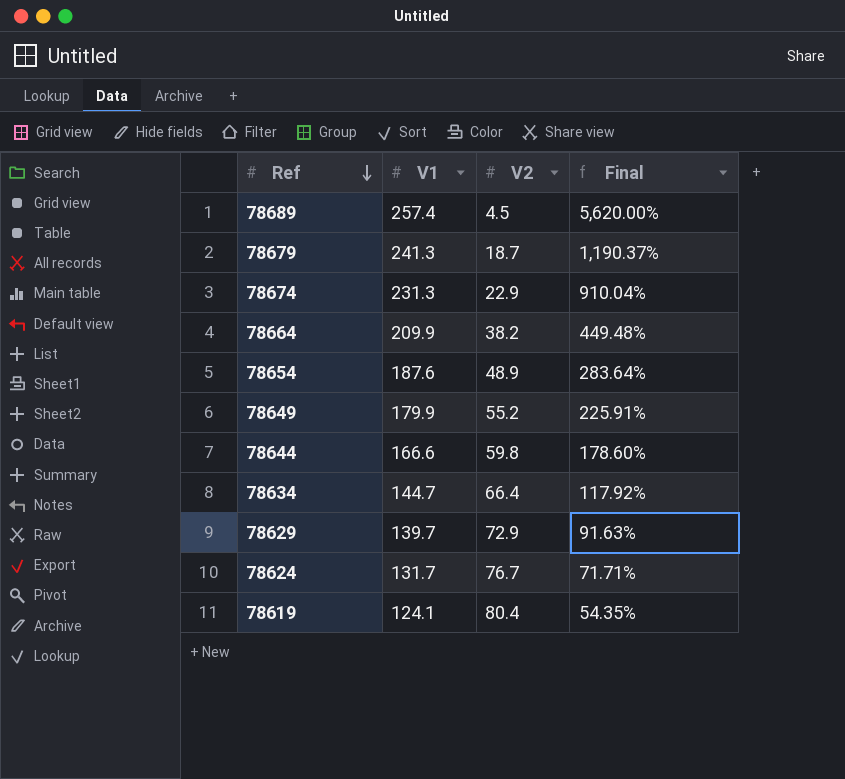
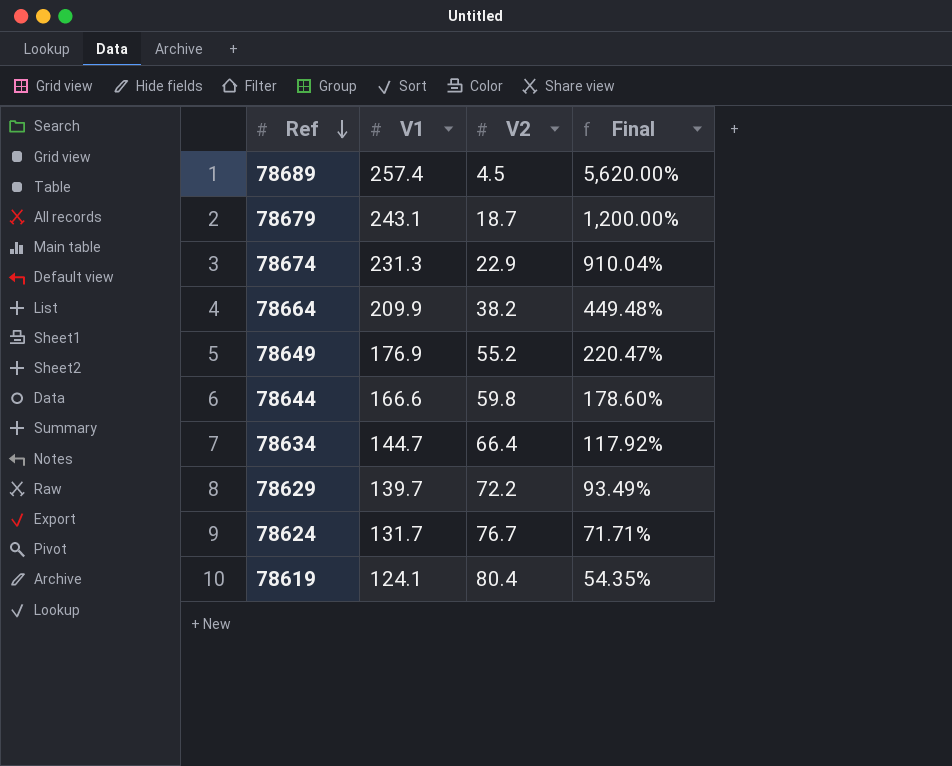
row 78654: 187.6 | 48.9 | 283.64% -> none
78679 | V1: 241.3 -> 243.1
78679 | Final: 1,190.37% -> 1,200.00%
78649 | V1: 179.9 -> 176.9
78649 | Final: 225.91% -> 220.47%
78629 | V2: 72.9 -> 72.2
78629 | Final: 91.63% -> 93.49%

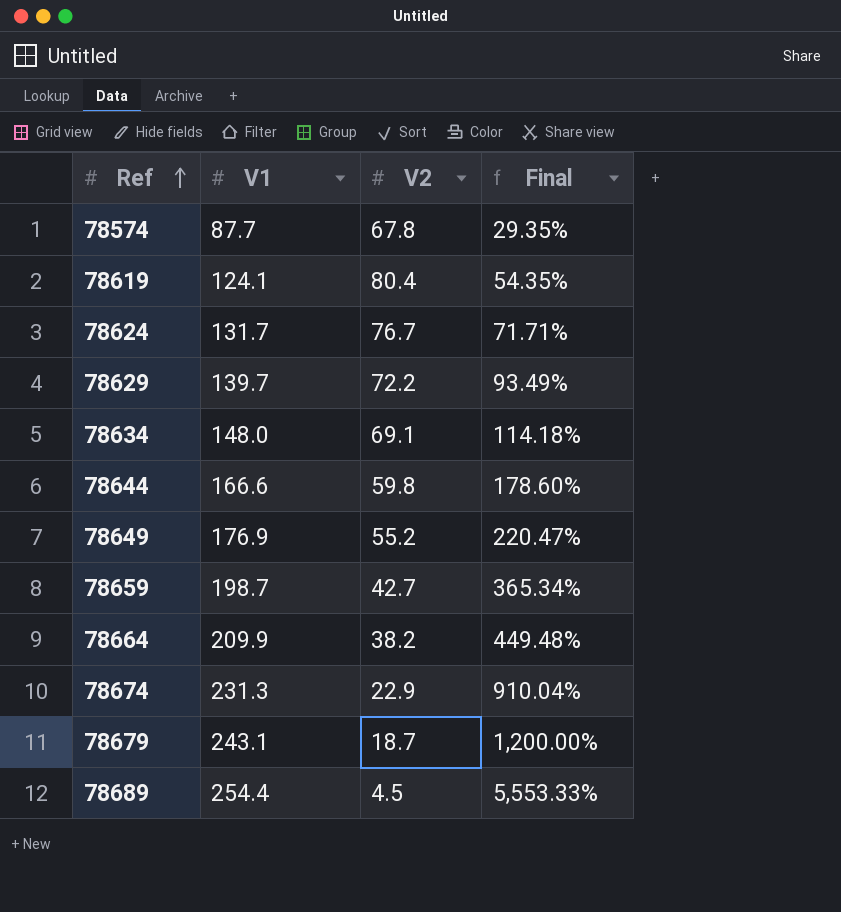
row order: Ref descending -> Ref ascending
row 78574: none -> 87.7 | 67.8 | 29.35%
78634 | V1: 144.7 -> 148.0
78634 | V2: 66.4 -> 69.1
78634 | Final: 117.92% -> 114.18%
row 78659: none -> 198.7 | 42.7 | 365.34%
78689 | V1: 257.4 -> 254.4
78689 | Final: 5,620.00% -> 5,553.33%

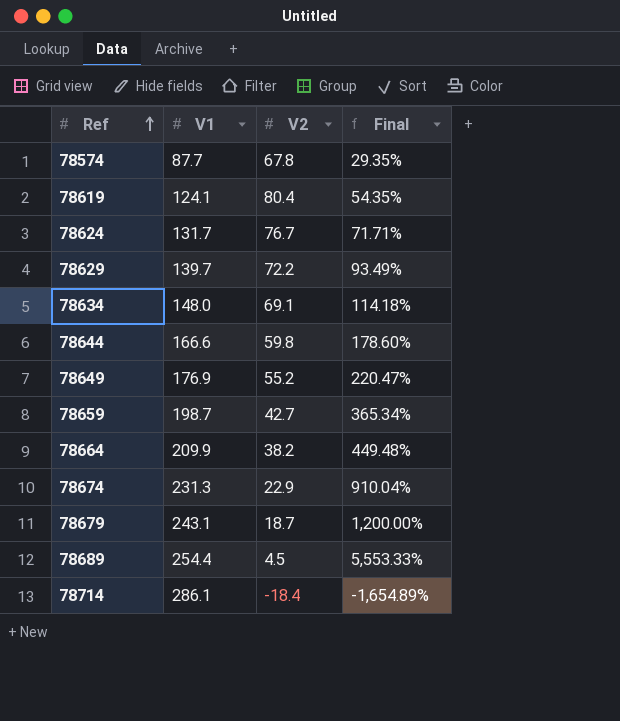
row 78714: none -> 286.1 | -18.4 | -1,654.89%

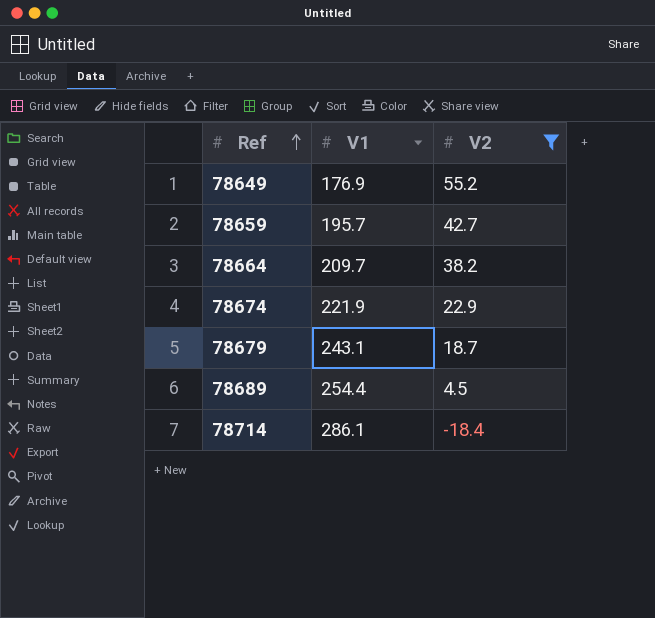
filter: none -> V2 <= 55.2
column Final | formula: ([V1] - [V2]) / [V2] -> none
78659 | V1: 198.7 -> 195.7
78664 | V1: 209.9 -> 209.7
78674 | V1: 231.3 -> 221.9

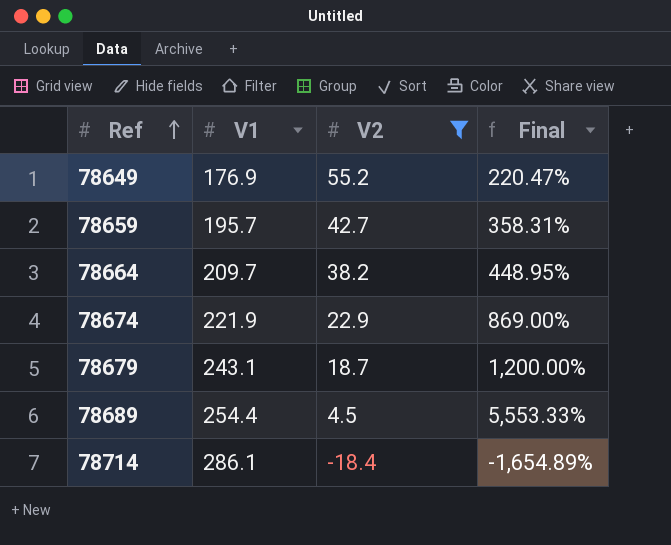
column Final | formula: none -> ([V1] - [V2]) / [V2]

